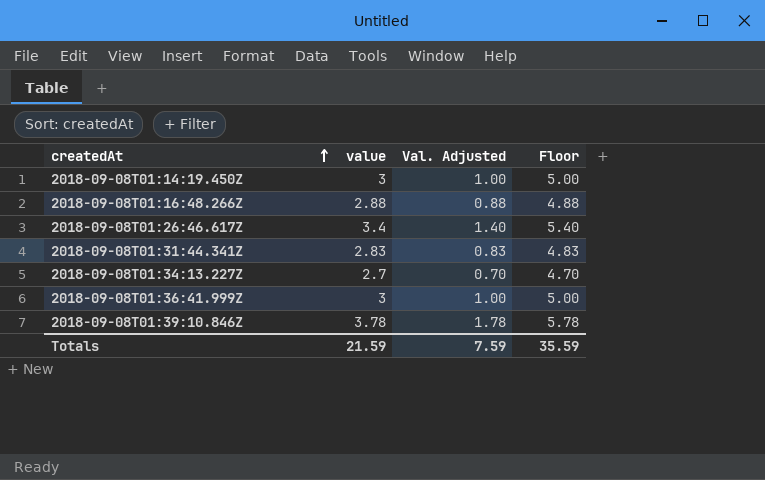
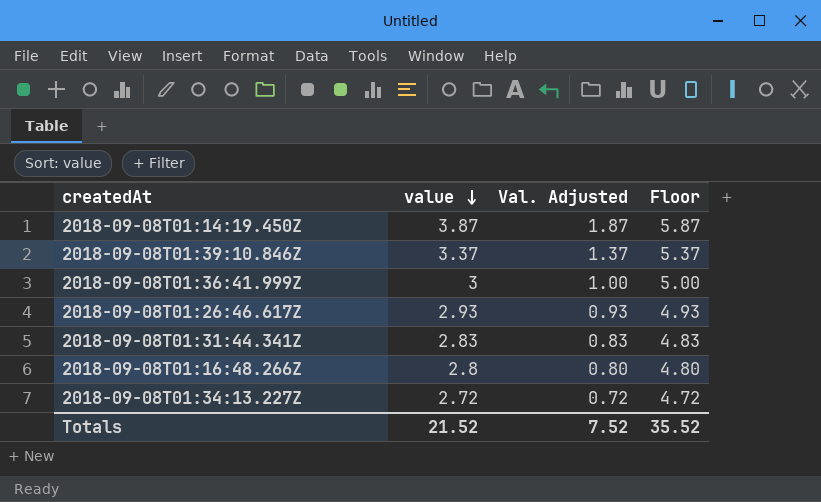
row order: createdAt ascending -> value descending
2018-09-08T01:14:19.450Z | value: 3 -> 3.87
2018-09-08T01:14:19.450Z | Val. Adjusted: 1.00 -> 1.87
2018-09-08T01:14:19.450Z | Floor: 5.00 -> 5.87
2018-09-08T01:39:10.846Z | value: 3.78 -> 3.37
2018-09-08T01:39:10.846Z | Val. Adjusted: 1.78 -> 1.37
2018-09-08T01:39:10.846Z | Floor: 5.78 -> 5.37
2018-09-08T01:26:46.617Z | value: 3.4 -> 2.93
2018-09-08T01:26:46.617Z | Val. Adjusted: 1.40 -> 0.93
2018-09-08T01:26:46.617Z | Floor: 5.40 -> 4.93
2018-09-08T01:16:48.266Z | value: 2.88 -> 2.8
2018-09-08T01:16:48.266Z | Val. Adjusted: 0.88 -> 0.80
2018-09-08T01:16:48.266Z | Floor: 4.88 -> 4.80
2018-09-08T01:34:13.227Z | value: 2.7 -> 2.72
2018-09-08T01:34:13.227Z | Val. Adjusted: 0.70 -> 0.72
2018-09-08T01:34:13.227Z | Floor: 4.70 -> 4.72
Totals | value: 21.59 -> 21.52
Totals | Val. Adjusted: 7.59 -> 7.52
Totals | Floor: 35.59 -> 35.52

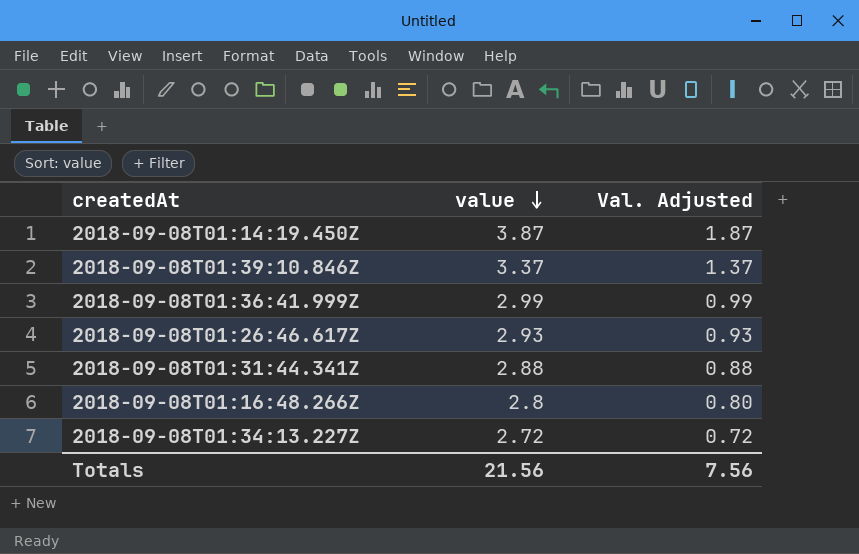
column Floor | formula: [value] + 2 -> none
2018-09-08T01:36:41.999Z | value: 3 -> 2.99
2018-09-08T01:36:41.999Z | Val. Adjusted: 1.00 -> 0.99
2018-09-08T01:31:44.341Z | value: 2.83 -> 2.88
2018-09-08T01:31:44.341Z | Val. Adjusted: 0.83 -> 0.88
Totals | value: 21.52 -> 21.56
Totals | Val. Adjusted: 7.52 -> 7.56

